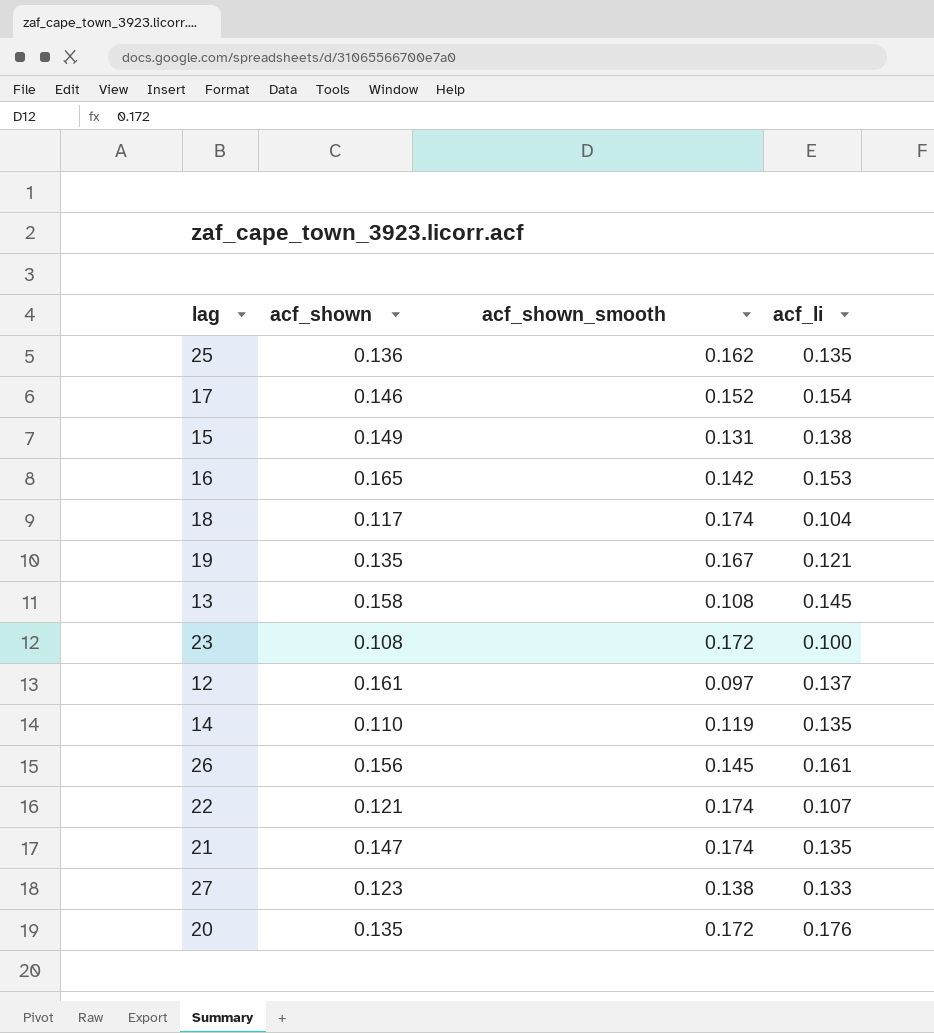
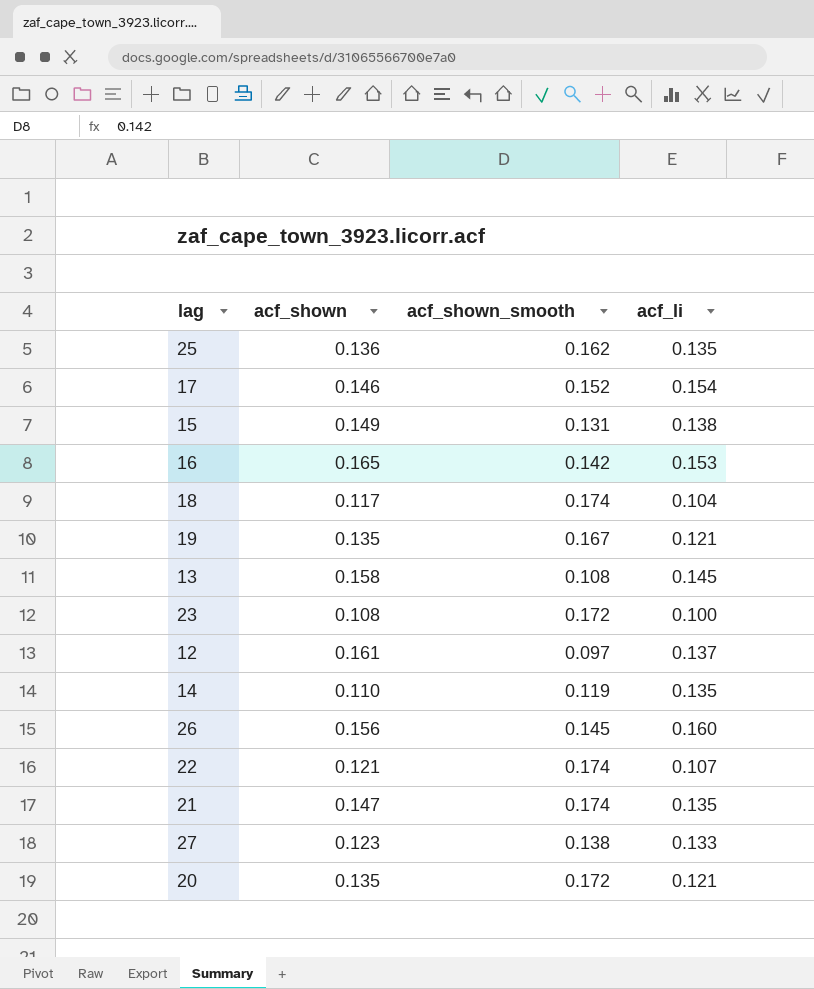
26 | acf_li: 0.161 -> 0.160
20 | acf_li: 0.176 -> 0.121

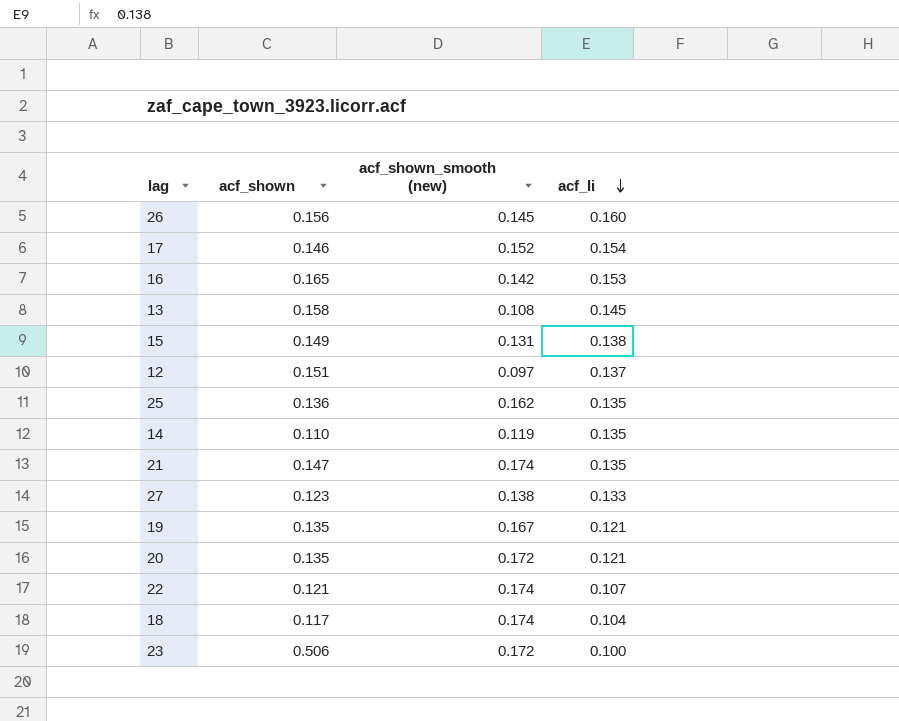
row order: none -> acf_li descending
column name: acf_shown_smooth -> acf_shown_smooth (new)
12 | acf_shown: 0.161 -> 0.151
23 | acf_shown: 0.108 -> 0.506

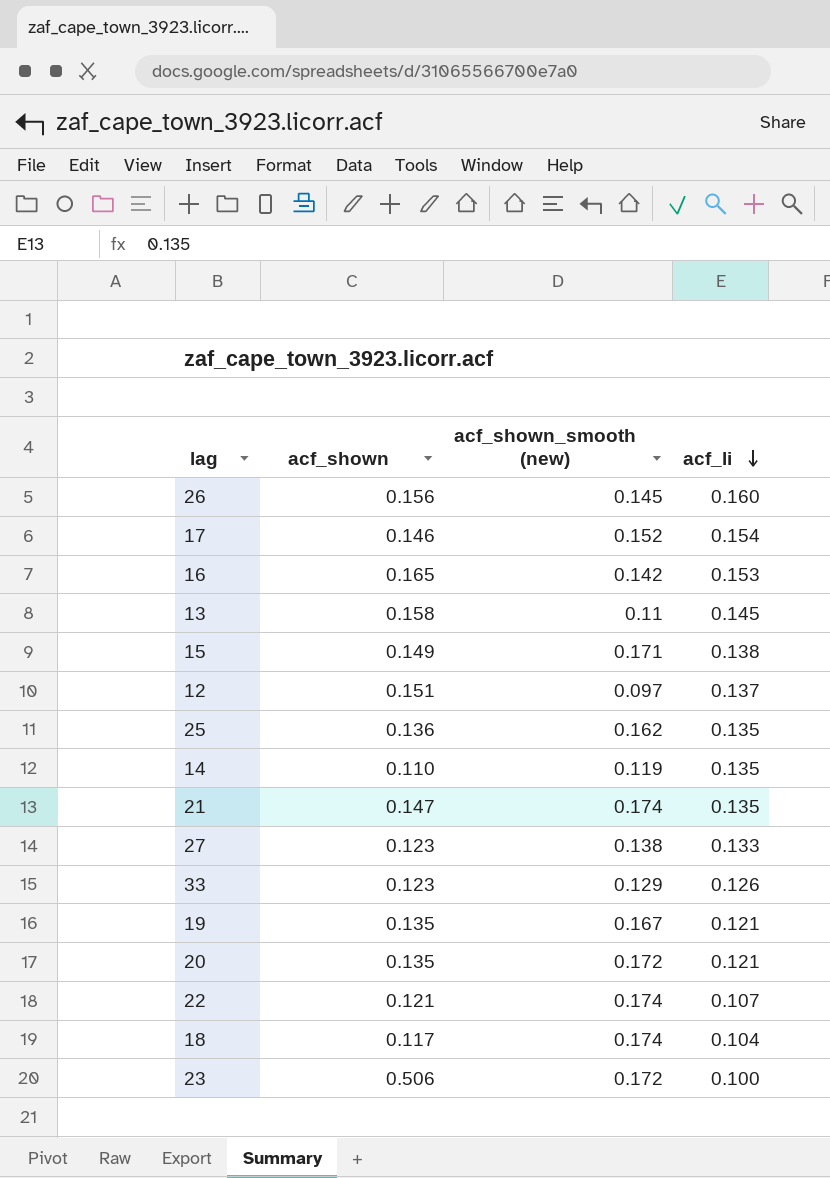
13 | acf_shown_smooth (new): 0.108 -> 0.11
15 | acf_shown_smooth (new): 0.131 -> 0.171
row 33: none -> 0.123 | 0.129 | 0.126

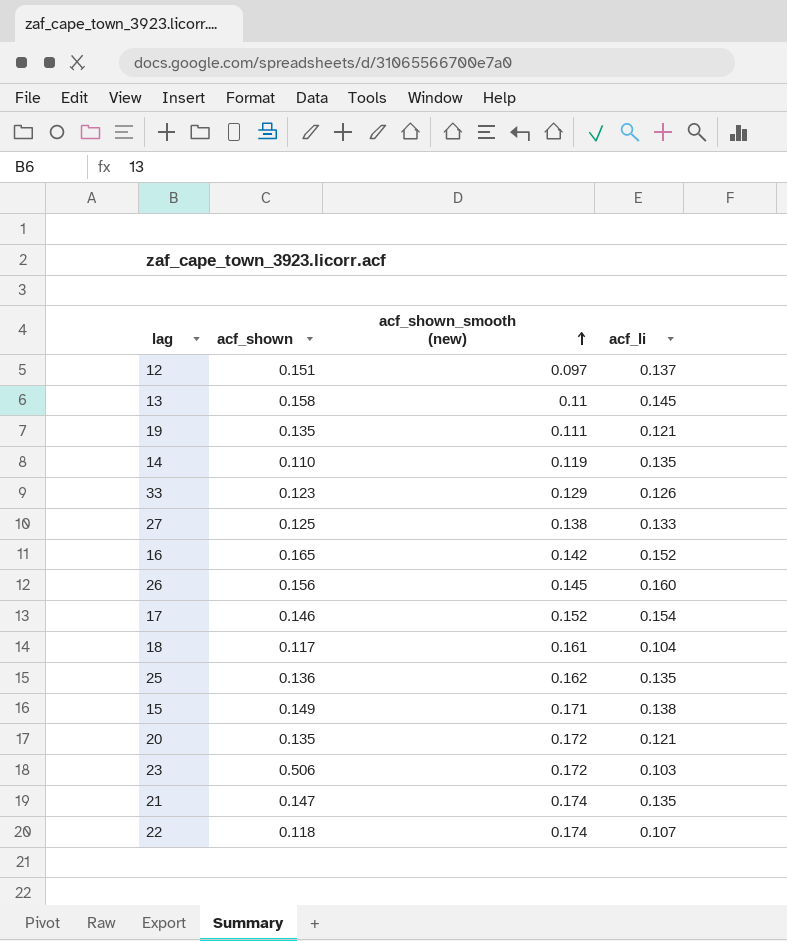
row order: acf_li descending -> acf_shown_smooth (new) ascending
19 | acf_shown_smooth (new): 0.167 -> 0.111
27 | acf_shown: 0.123 -> 0.125
16 | acf_li: 0.153 -> 0.152
18 | acf_shown_smooth (new): 0.174 -> 0.161
23 | acf_li: 0.100 -> 0.103
22 | acf_shown: 0.121 -> 0.118

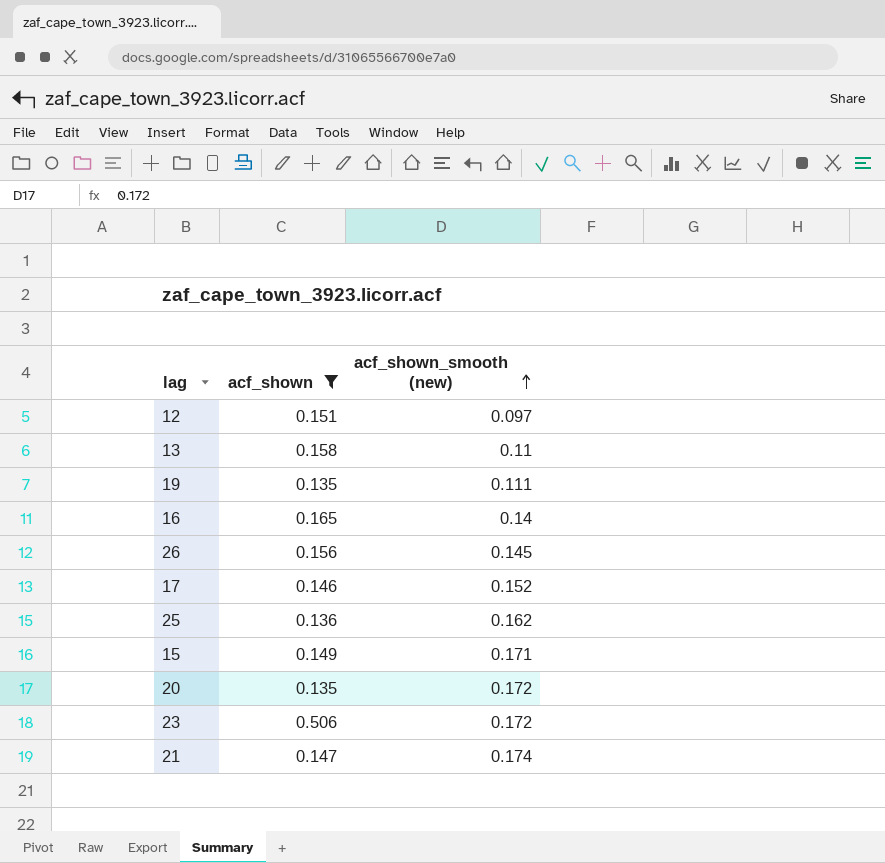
filter: none -> acf_shown >= 0.135
column acf_li | position: 4 -> none
16 | acf_shown_smooth (new): 0.142 -> 0.14

